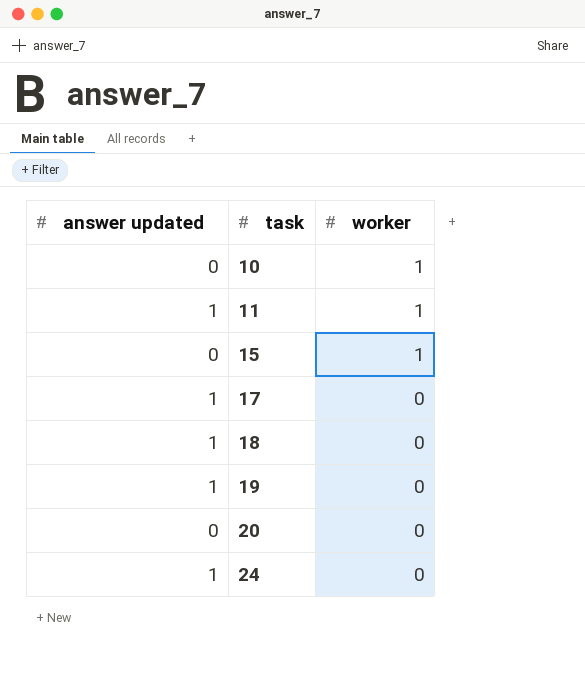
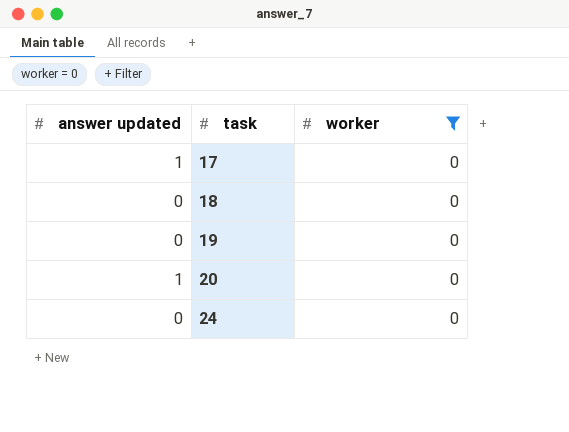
filter: none -> worker = 0
18 | answer updated: 1 -> 0
19 | answer updated: 1 -> 0
20 | answer updated: 0 -> 1
24 | answer updated: 1 -> 0

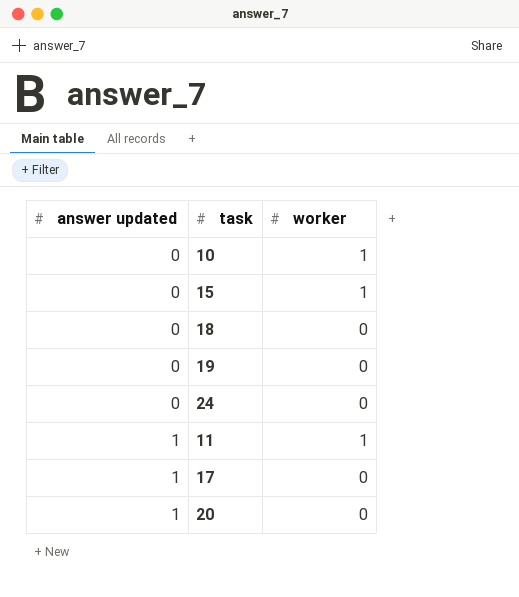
filter: worker = 0 -> none
row order: task ascending -> answer updated ascending

